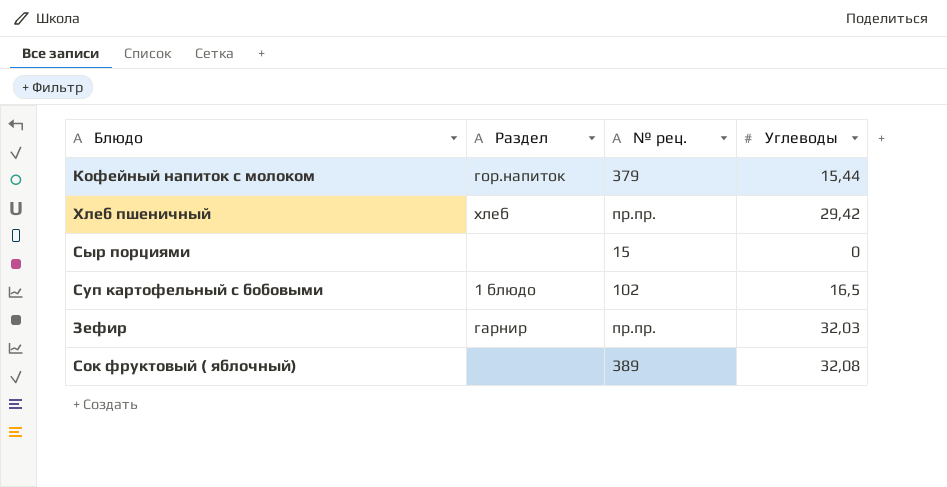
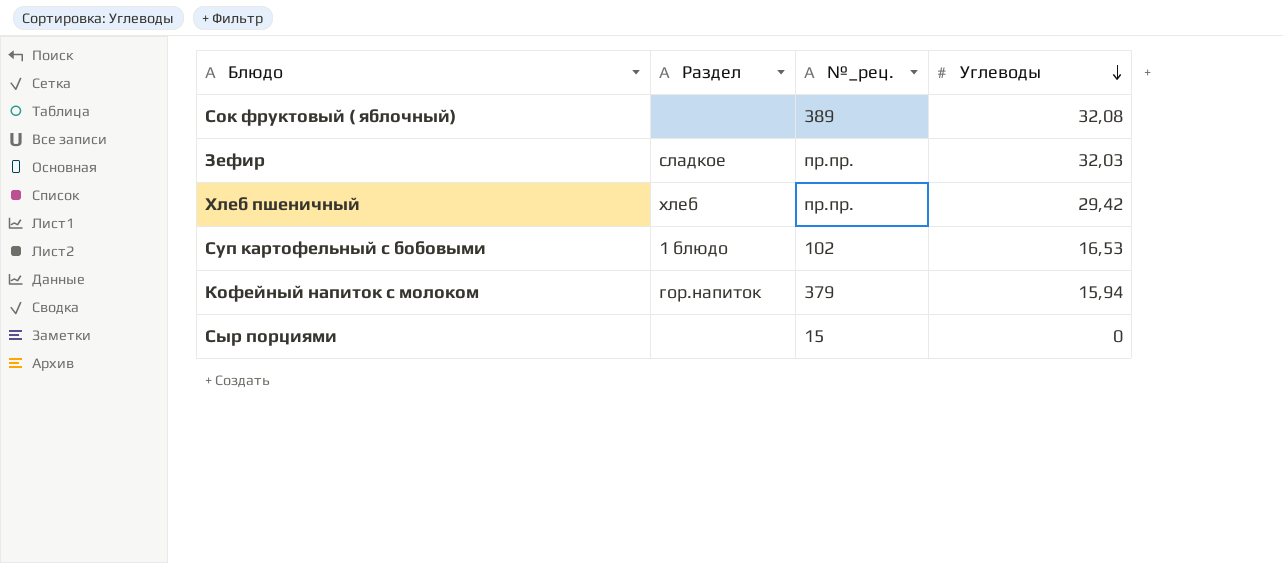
row order: none -> Углеводы descending
column name: № рец. -> №_рец.
Зефир | Раздел: гарнир -> сладкое
Суп картофельный с бобовыми | Углеводы: 16,5 -> 16,53
Кофейный напиток с молоком | Углеводы: 15,44 -> 15,94

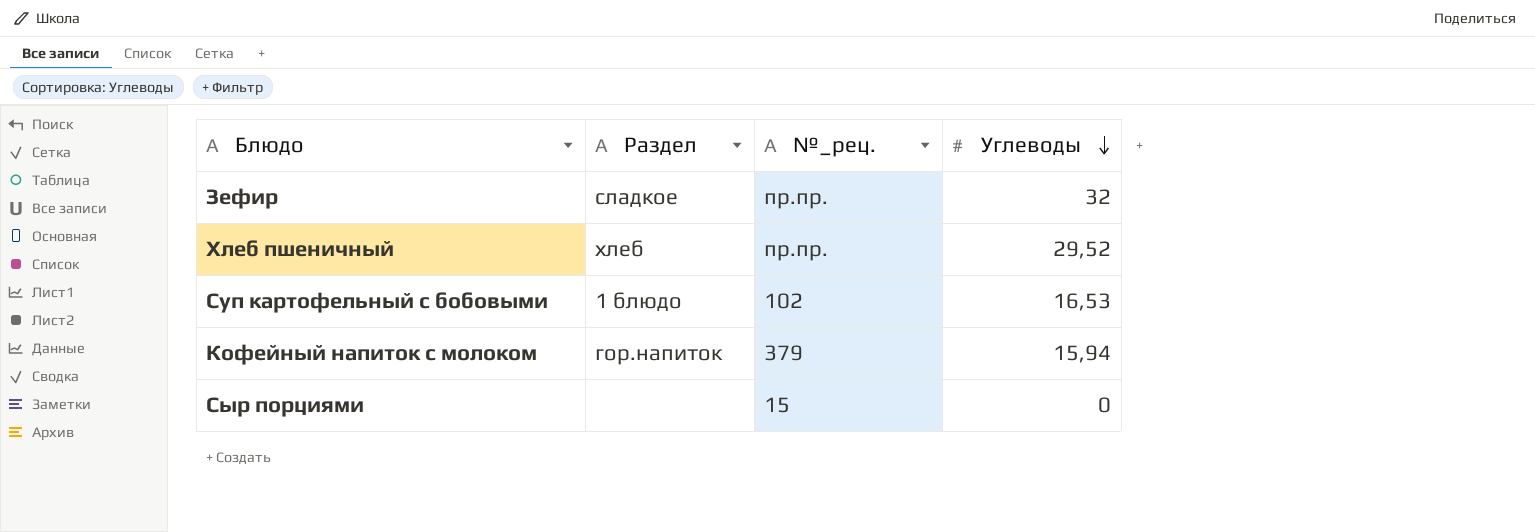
row Сок фруктовый ( яблочный): none | 389 | 32,08 -> none
Зефир | Углеводы: 32,03 -> 32
Хлеб пшеничный | Углеводы: 29,42 -> 29,52

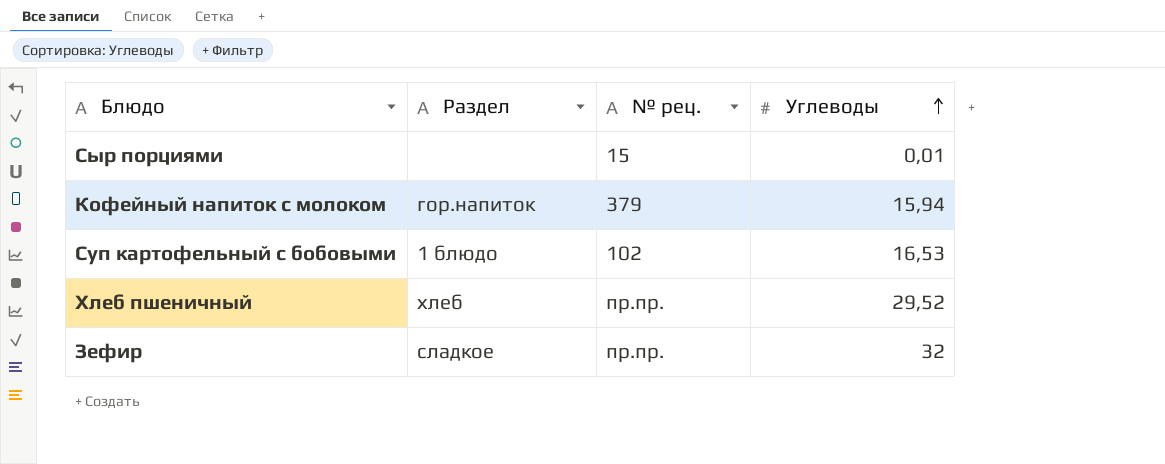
row order: Углеводы descending -> Углеводы ascending
column name: №_рец. -> № рец.
Сыр порциями | Углеводы: 0 -> 0,01

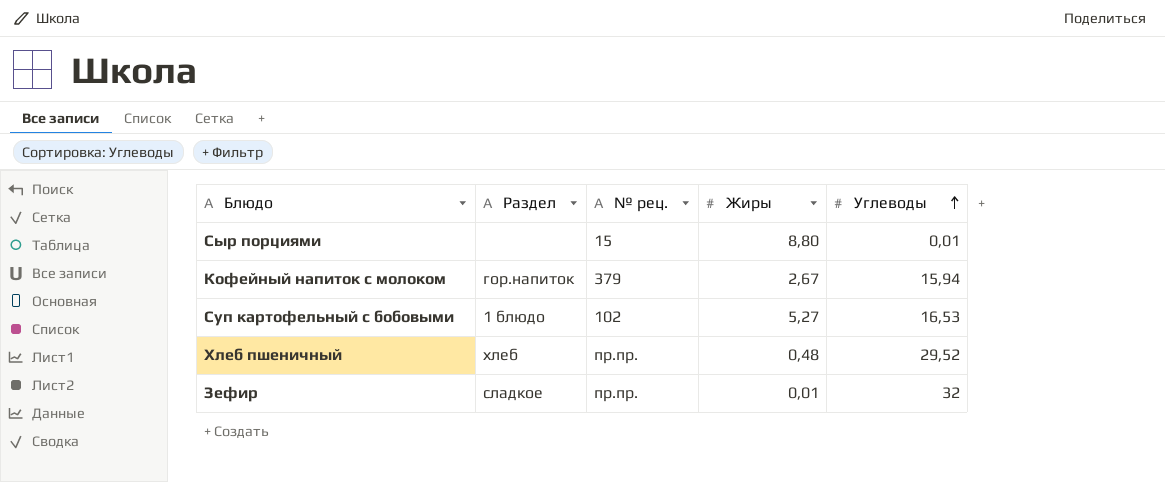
column Жиры | position: none -> 4

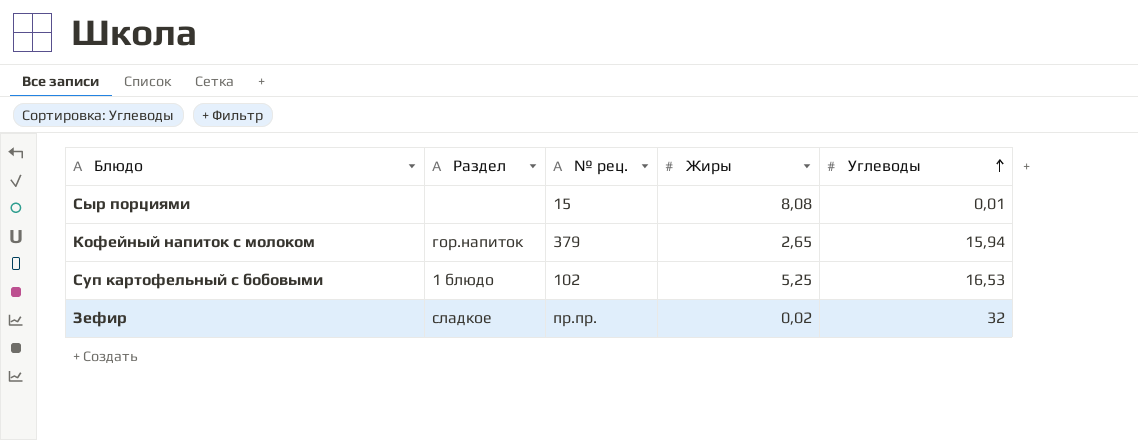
row Хлеб пшеничный: хлеб | пр.пр. | 0,48 | 29,52 -> none
Сыр порциями | Жиры: 8,80 -> 8,08
Кофейный напиток с молоком | Жиры: 2,67 -> 2,65
Суп картофельный с бобовыми | Жиры: 5,27 -> 5,25
Зефир | Жиры: 0,01 -> 0,02

